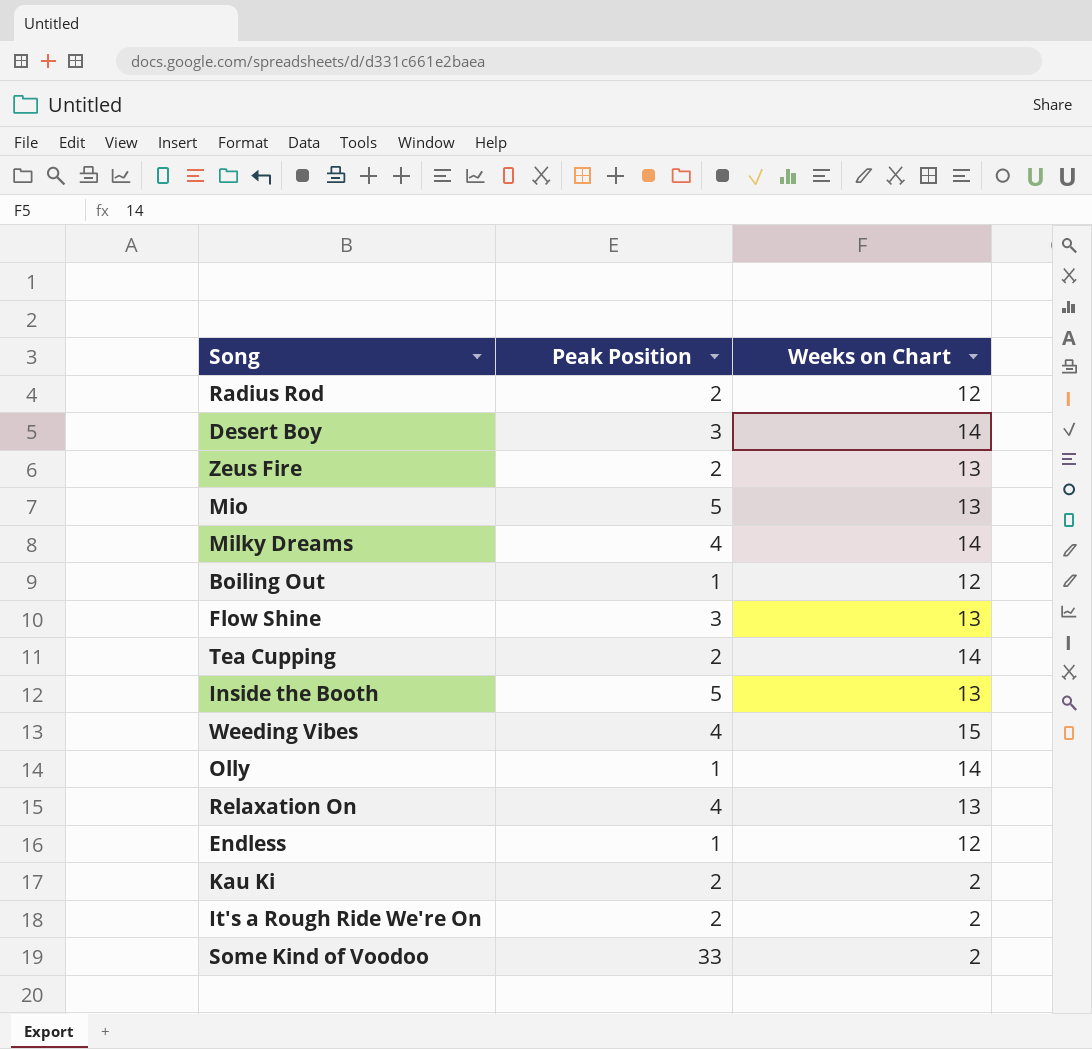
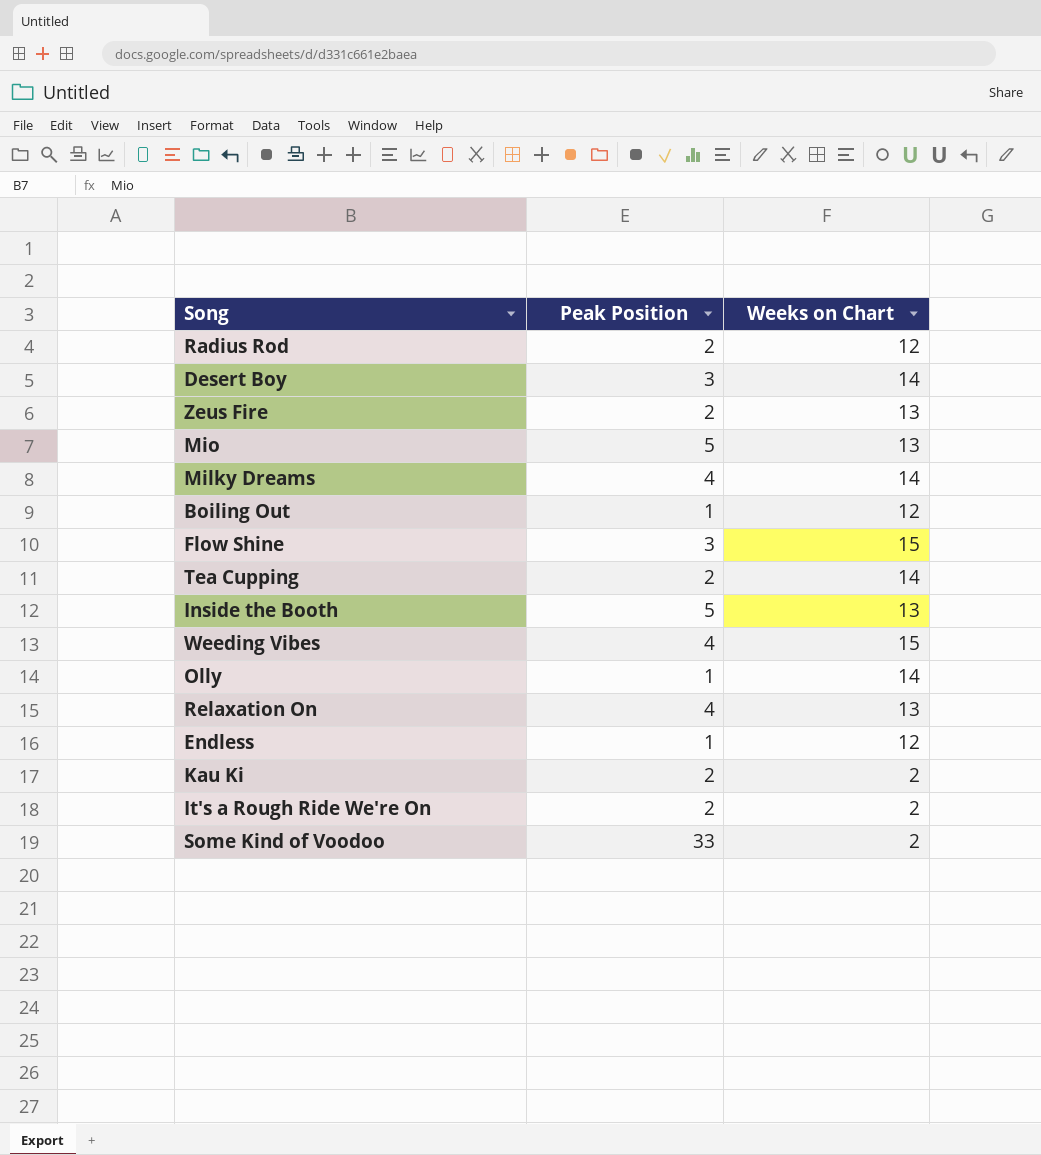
Flow Shine | Weeks on Chart: 13 -> 15

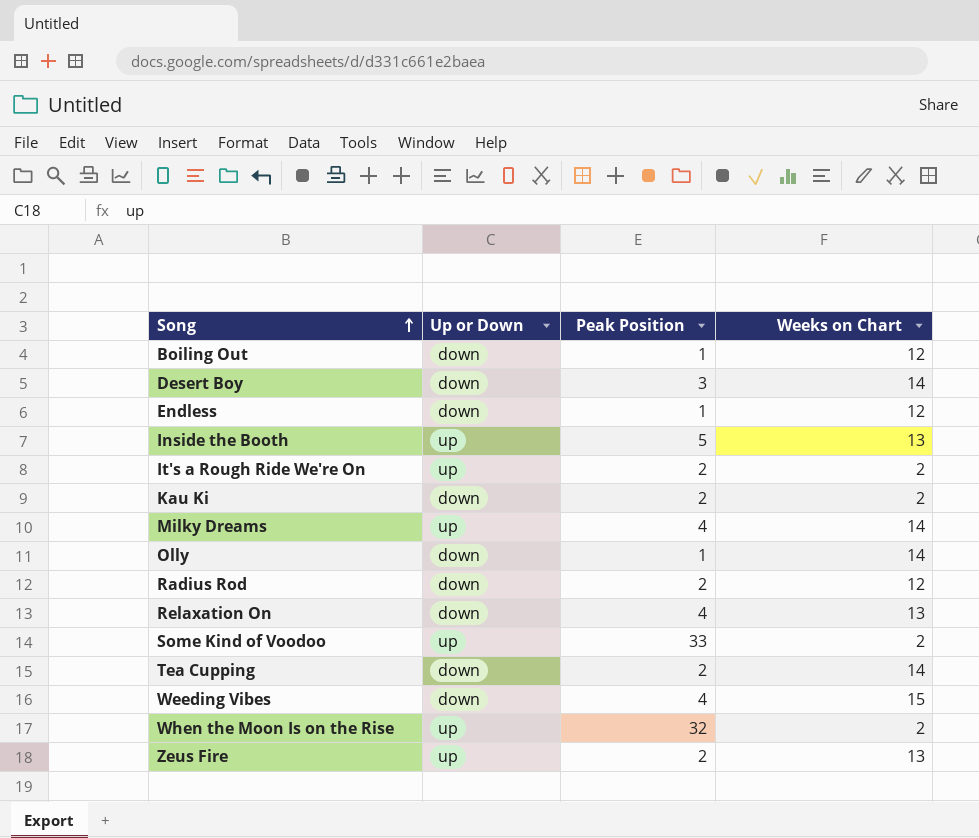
row order: none -> Song ascending
column Up or Down | position: none -> 2
row Mio: 5 | 13 -> none
row Flow Shine: 3 | 15 -> none
row When the Moon Is on the Rise: none -> up | 32 | 2

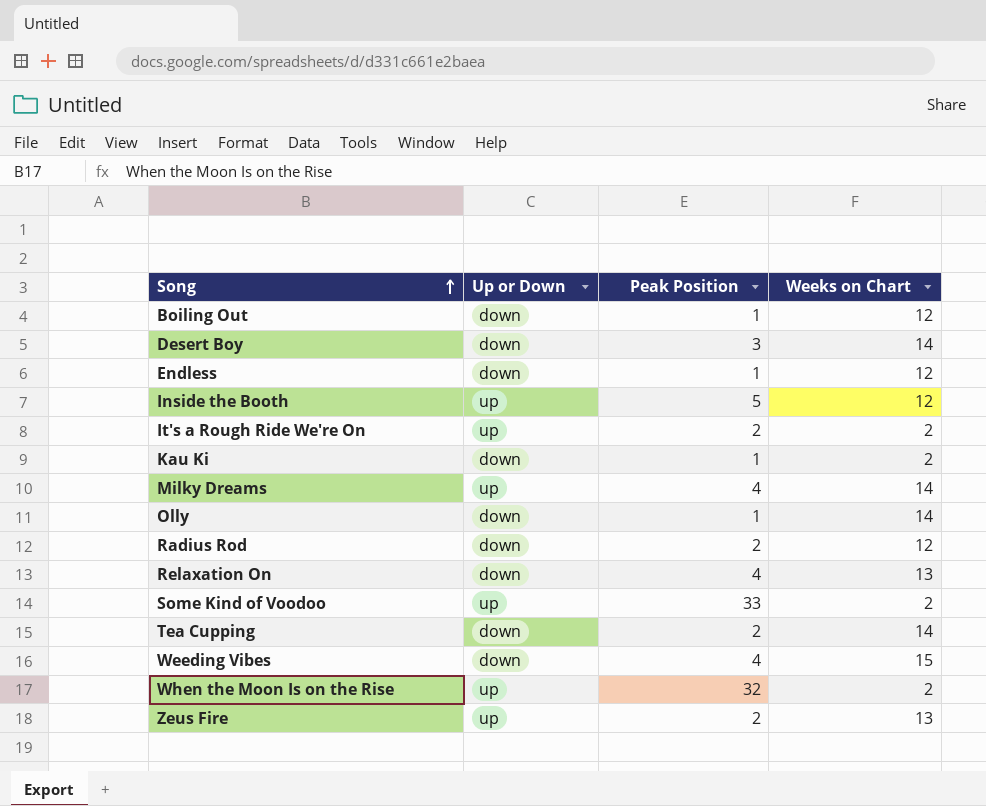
Inside the Booth | Weeks on Chart: 13 -> 12
Kau Ki | Peak Position: 2 -> 1

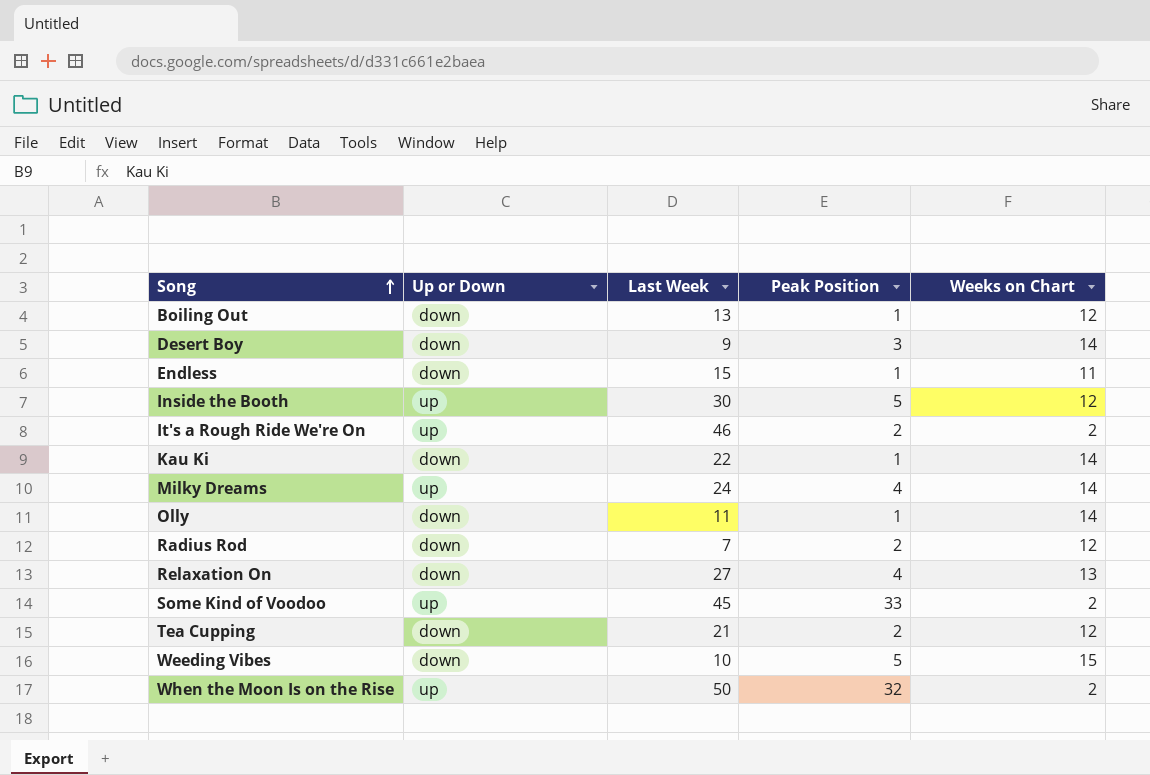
column Last Week | position: none -> 3
row Zeus Fire: up | 2 | 13 -> none
Endless | Weeks on Chart: 12 -> 11
Kau Ki | Weeks on Chart: 2 -> 14
Tea Cupping | Weeks on Chart: 14 -> 12
Weeding Vibes | Peak Position: 4 -> 5

